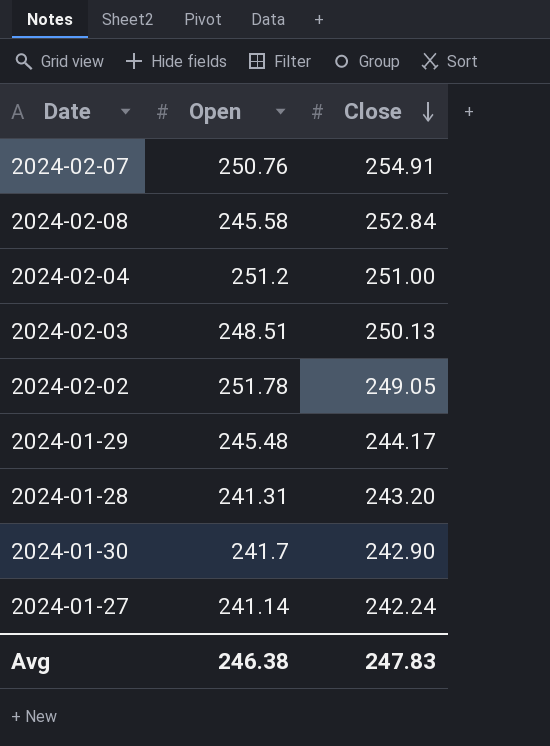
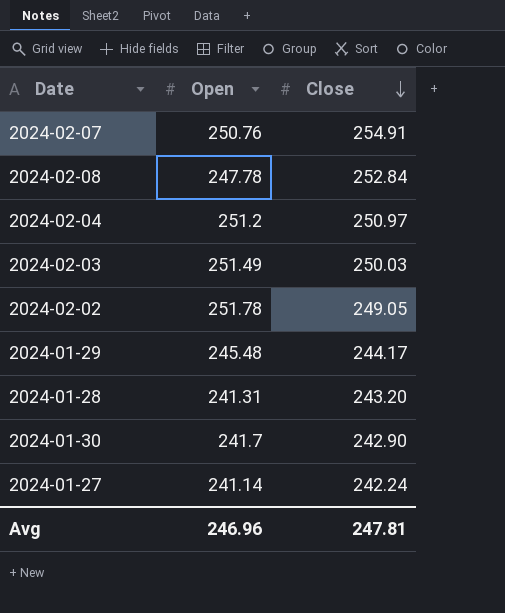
2024-02-08 | Open: 245.58 -> 247.78
2024-02-04 | Close: 251.00 -> 250.97
2024-02-03 | Open: 248.51 -> 251.49
2024-02-03 | Close: 250.13 -> 250.03
Avg | Open: 246.38 -> 246.96
Avg | Close: 247.83 -> 247.81

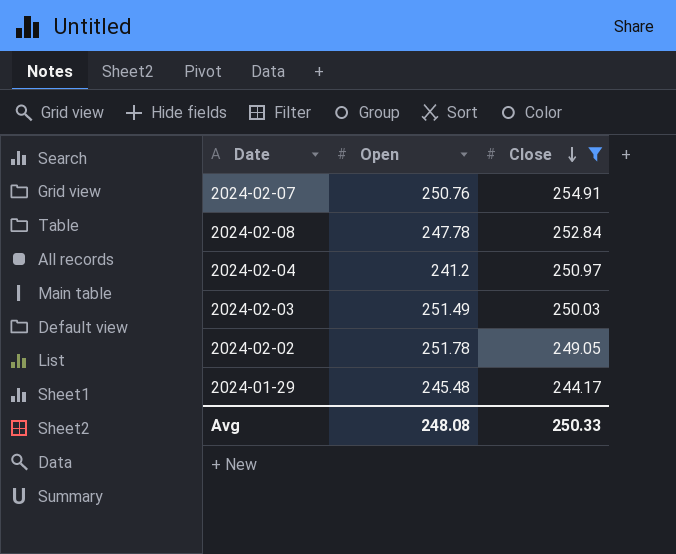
filter: none -> Close >= 244.17
2024-02-04 | Open: 251.2 -> 241.2
Avg | Open: 246.96 -> 248.08
Avg | Close: 247.81 -> 250.33

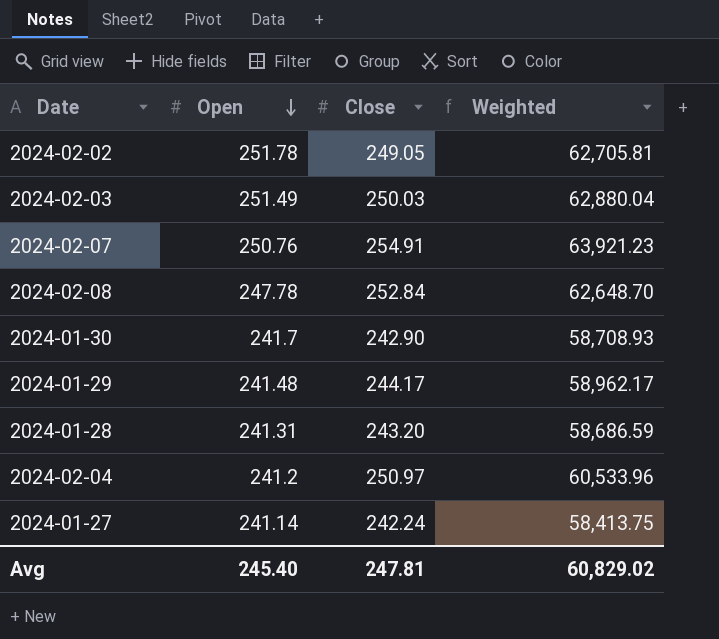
filter: Close >= 244.17 -> none
row order: Close descending -> Open descending
column Weighted | formula: none -> [Open] * [Close]
2024-01-29 | Open: 245.48 -> 241.48
Avg | Open: 248.08 -> 245.40
Avg | Close: 250.33 -> 247.81

